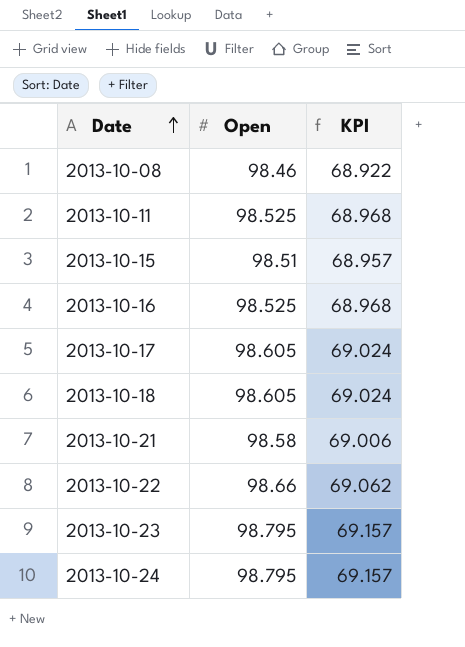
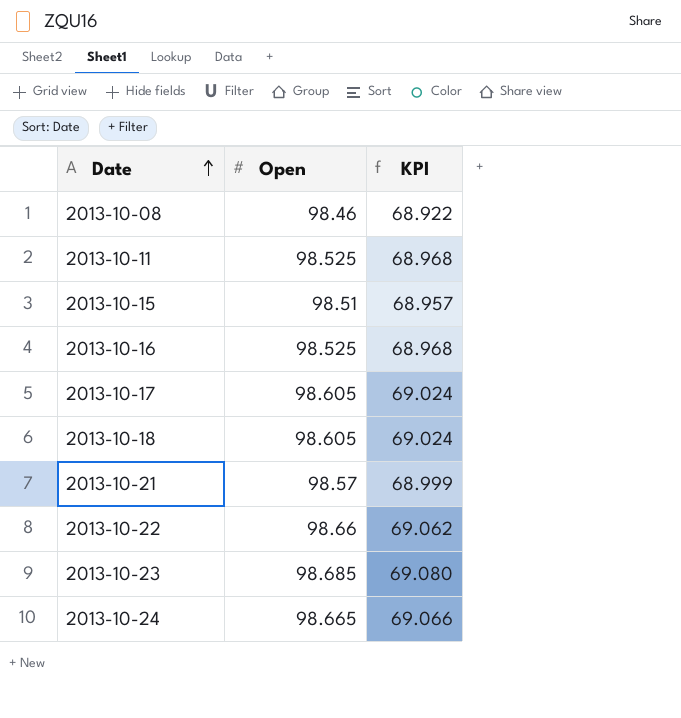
2013-10-21 | Open: 98.58 -> 98.57
2013-10-21 | KPI: 69.006 -> 68.999
2013-10-23 | Open: 98.795 -> 98.685
2013-10-23 | KPI: 69.157 -> 69.080
2013-10-24 | Open: 98.795 -> 98.665
2013-10-24 | KPI: 69.157 -> 69.066

